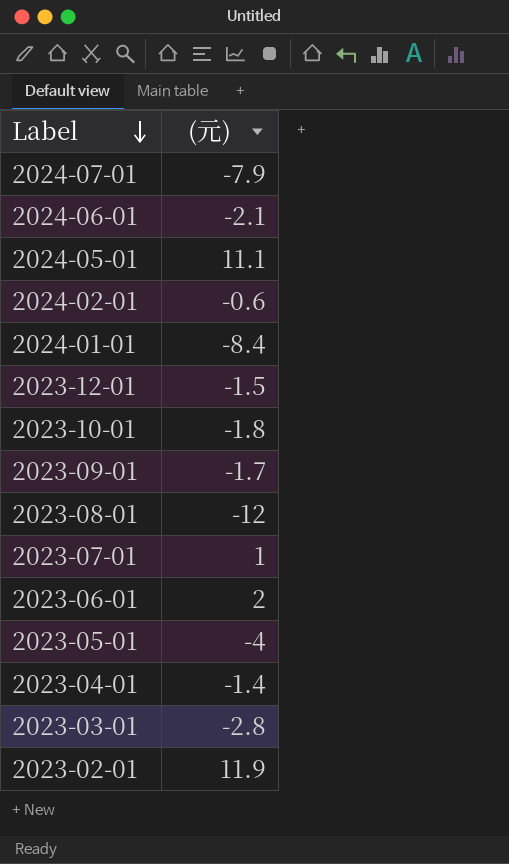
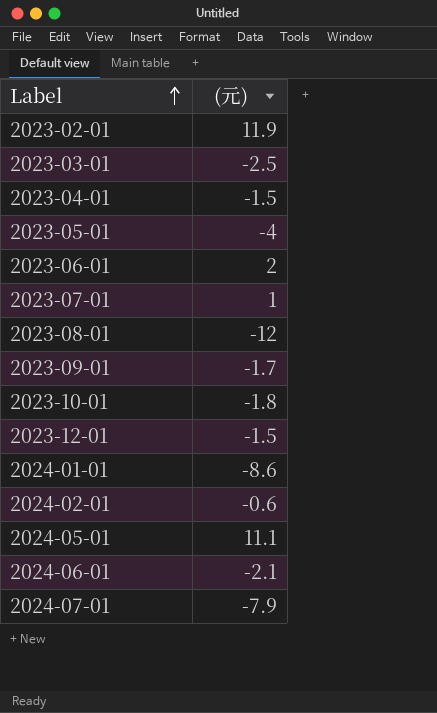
row order: Label descending -> Label ascending
2023-03-01 | (元): -2.8 -> -2.5
2023-04-01 | (元): -1.4 -> -1.5
2024-01-01 | (元): -8.4 -> -8.6

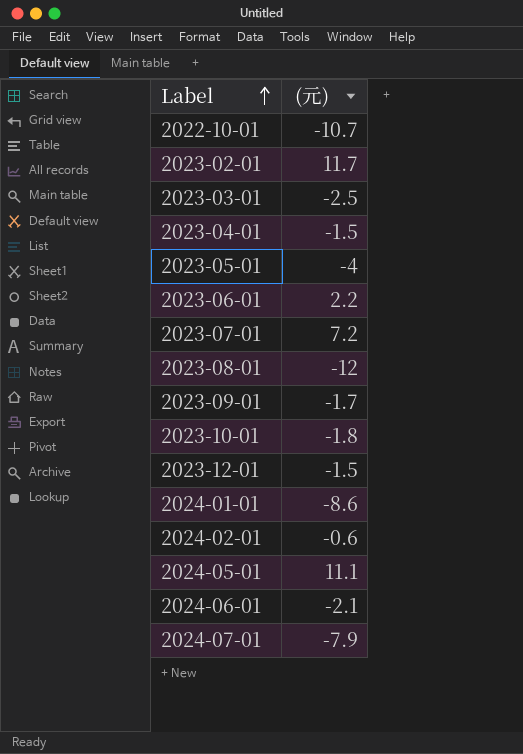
row 2022-10-01: none -> -10.7
2023-02-01 | (元): 11.9 -> 11.7
2023-06-01 | (元): 2 -> 2.2
2023-07-01 | (元): 1 -> 7.2

